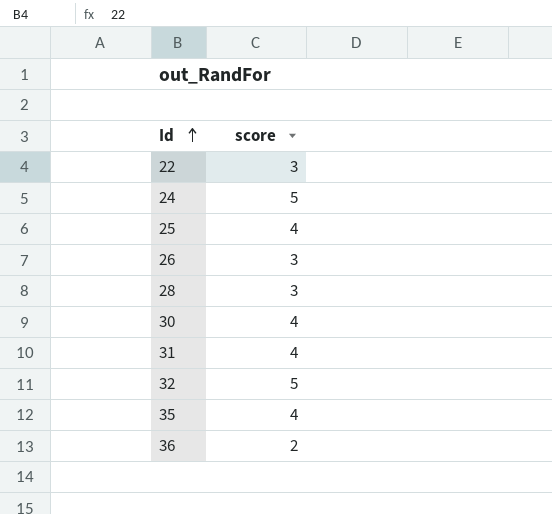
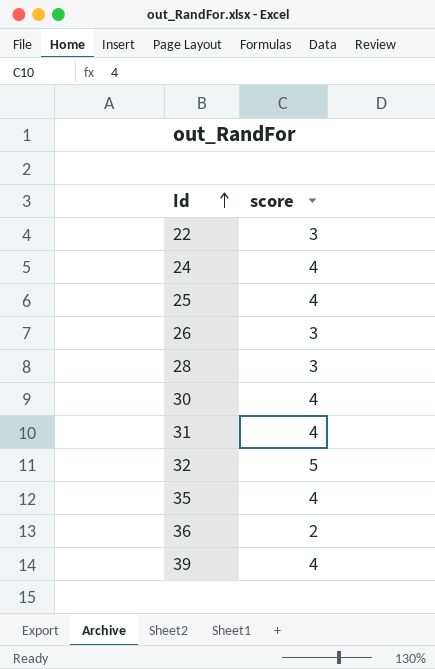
24 | score: 5 -> 4
row 39: none -> 4

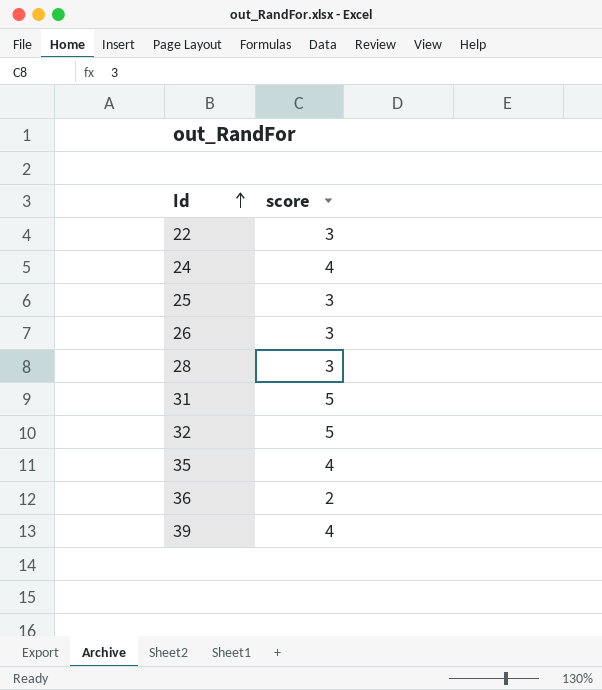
row 30: 4 -> none
25 | score: 4 -> 3
31 | score: 4 -> 5

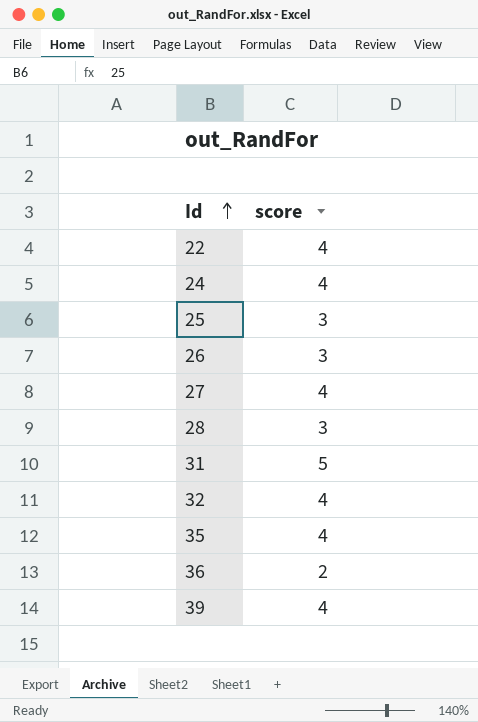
22 | score: 3 -> 4
row 27: none -> 4
32 | score: 5 -> 4

